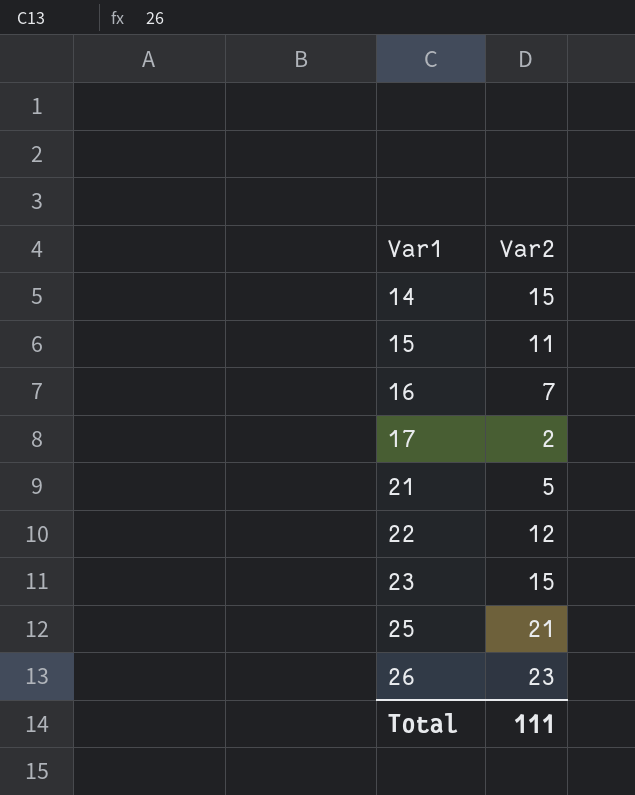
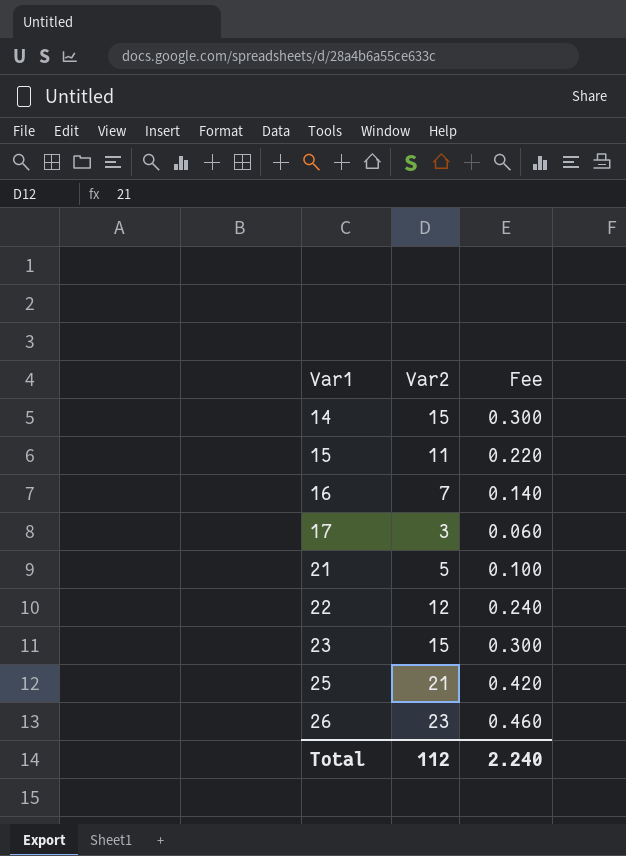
column Fee | formula: none -> [Var2] * 0.02
17 | Var2: 2 -> 3
Total | Var2: 111 -> 112

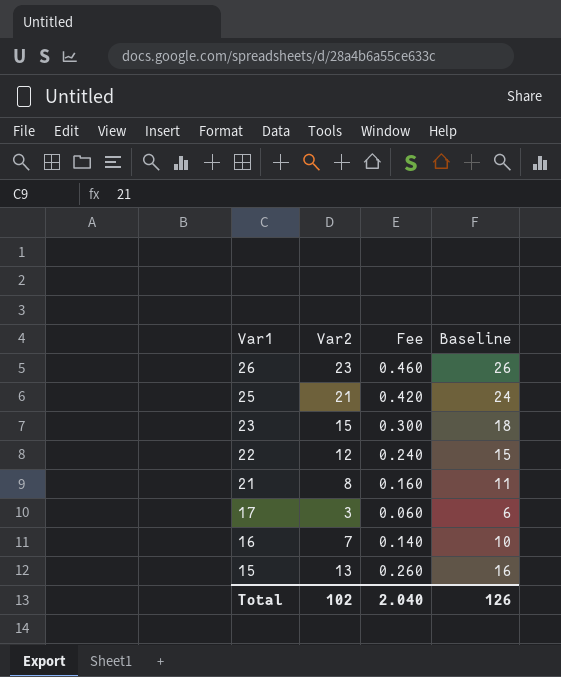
row order: Var1 ascending -> Var1 descending
column Baseline | formula: none -> [Var2] + 3
row 14: 15 | 0.300 -> none
21 | Var2: 5 -> 8
21 | Fee: 0.100 -> 0.160
15 | Var2: 11 -> 13
15 | Fee: 0.220 -> 0.260
Total | Var2: 112 -> 102
Total | Fee: 2.240 -> 2.040

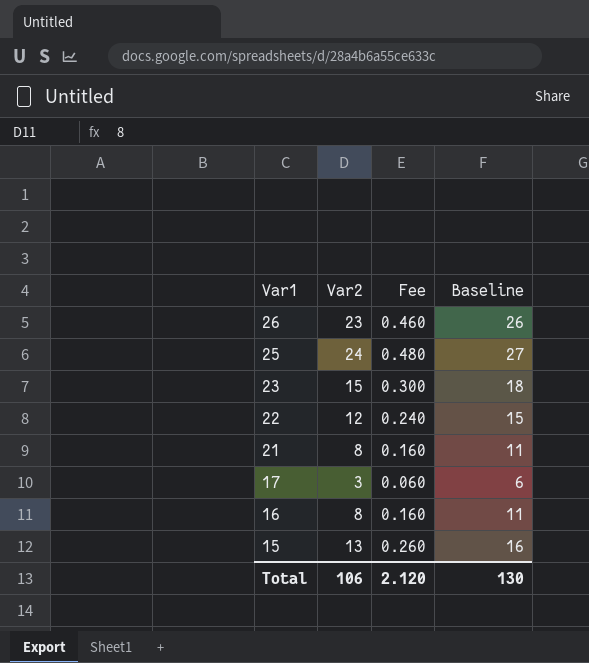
25 | Var2: 21 -> 24
25 | Fee: 0.420 -> 0.480
25 | Baseline: 24 -> 27
16 | Var2: 7 -> 8
16 | Fee: 0.140 -> 0.160
16 | Baseline: 10 -> 11
Total | Var2: 102 -> 106
Total | Fee: 2.040 -> 2.120
Total | Baseline: 126 -> 130

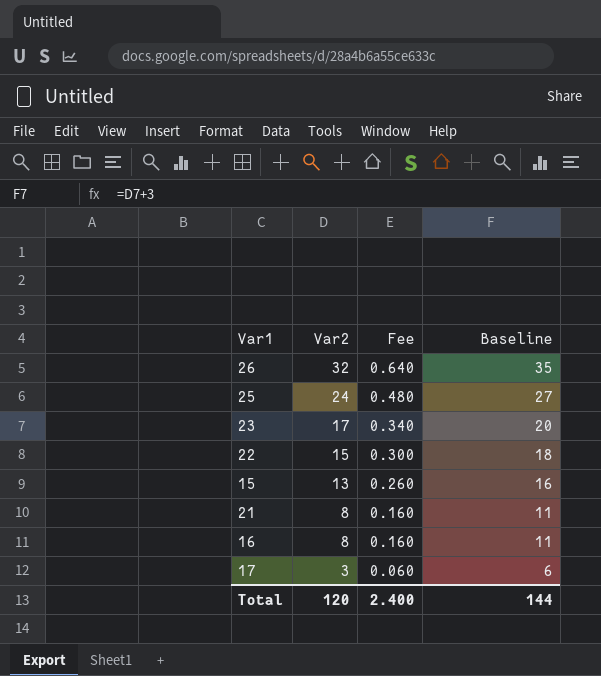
row order: Var1 descending -> Var2 descending
26 | Var2: 23 -> 32
26 | Fee: 0.460 -> 0.640
26 | Baseline: 26 -> 35
23 | Var2: 15 -> 17
23 | Fee: 0.300 -> 0.340
23 | Baseline: 18 -> 20
22 | Var2: 12 -> 15
22 | Fee: 0.240 -> 0.300
22 | Baseline: 15 -> 18
Total | Var2: 106 -> 120
Total | Fee: 2.120 -> 2.400
Total | Baseline: 130 -> 144

